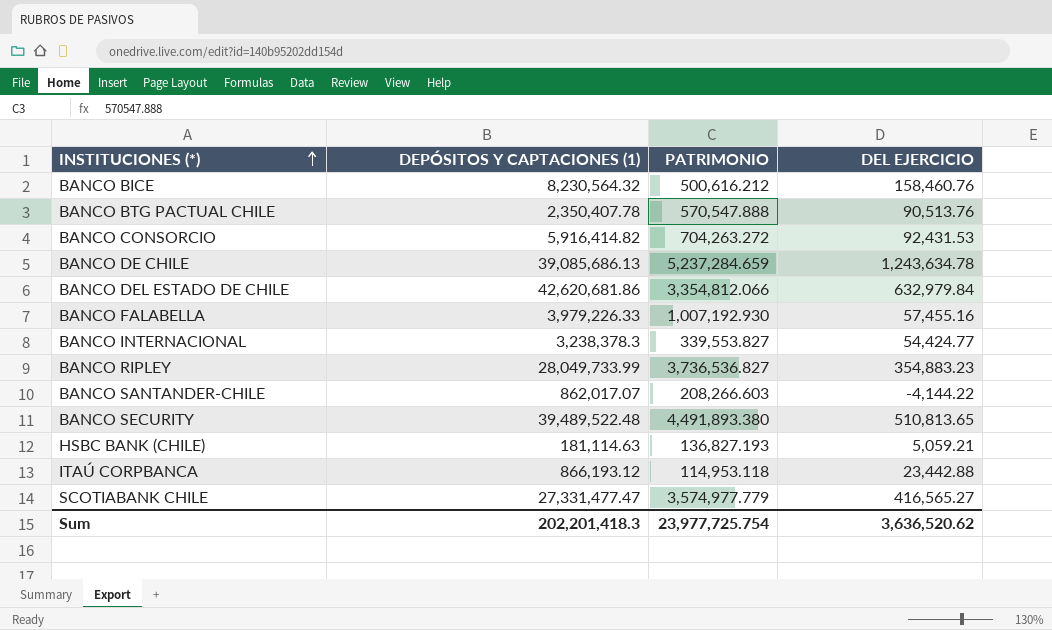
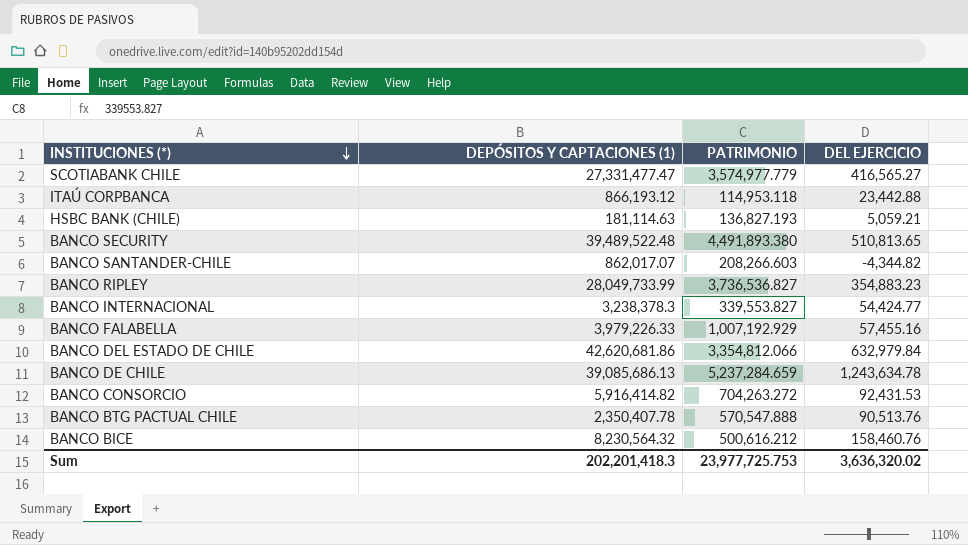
row order: INSTITUCIONES (*) ascending -> INSTITUCIONES (*) descending
BANCO SANTANDER-CHILE | DEL EJERCICIO: -4,144.22 -> -4,344.82
BANCO FALABELLA | PATRIMONIO: 1,007,192.930 -> 1,007,192.929
Sum | PATRIMONIO: 23,977,725.754 -> 23,977,725.753
Sum | DEL EJERCICIO: 3,636,520.62 -> 3,636,320.02

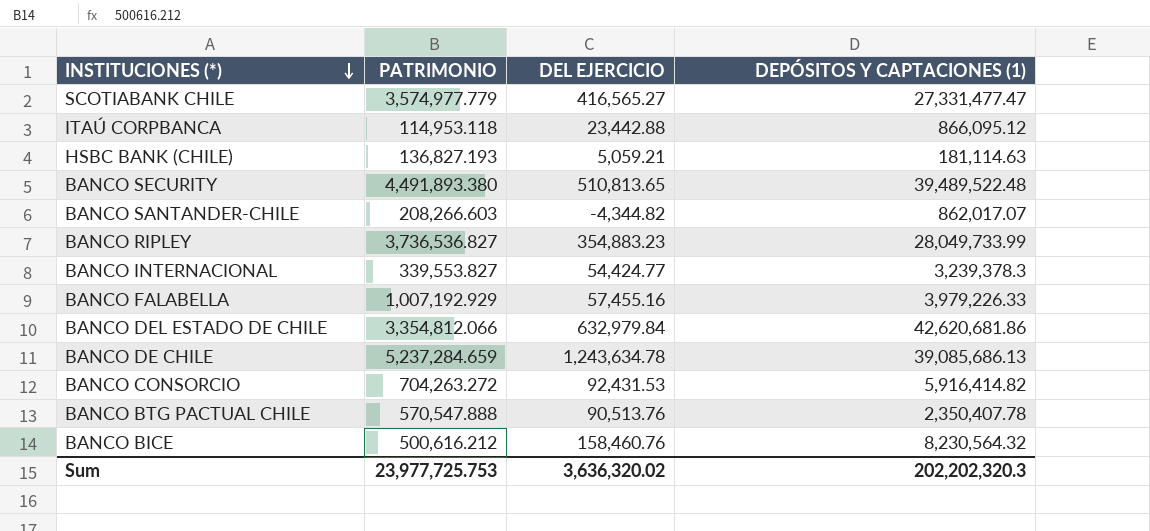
column DEPÓSITOS Y CAPTACIONES (1) | position: 2 -> 4
ITAÚ CORPBANCA | DEPÓSITOS Y CAPTACIONES (1): 866,193.12 -> 866,095.12
BANCO INTERNACIONAL | DEPÓSITOS Y CAPTACIONES (1): 3,238,378.3 -> 3,239,378.3
Sum | DEPÓSITOS Y CAPTACIONES (1): 202,201,418.3 -> 202,202,320.3

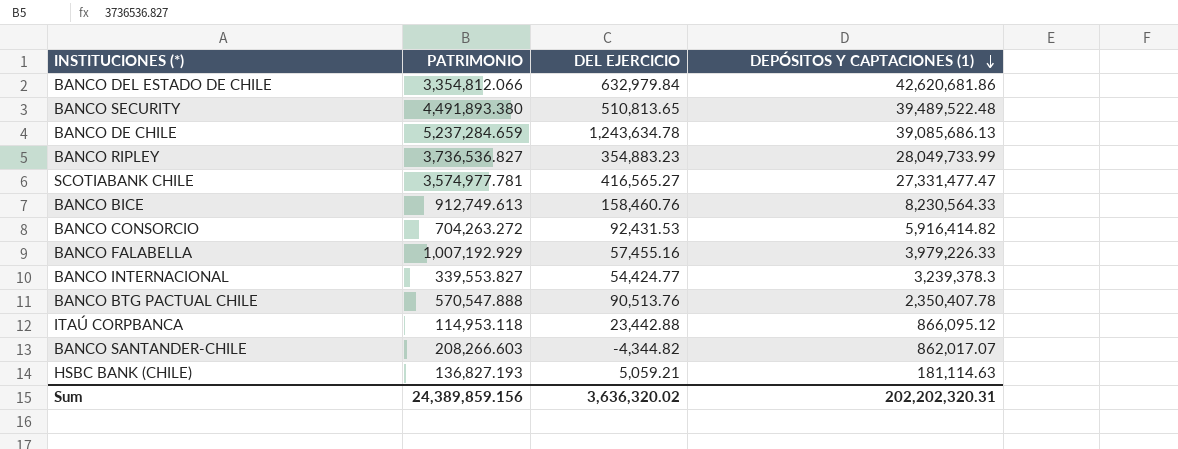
row order: INSTITUCIONES (*) descending -> DEPÓSITOS Y CAPTACIONES (1) descending
SCOTIABANK CHILE | PATRIMONIO: 3,574,977.779 -> 3,574,977.781
BANCO BICE | PATRIMONIO: 500,616.212 -> 912,749.613
BANCO BICE | DEPÓSITOS Y CAPTACIONES (1): 8,230,564.32 -> 8,230,564.33
Sum | PATRIMONIO: 23,977,725.753 -> 24,389,859.156
Sum | DEPÓSITOS Y CAPTACIONES (1): 202,202,320.3 -> 202,202,320.31

